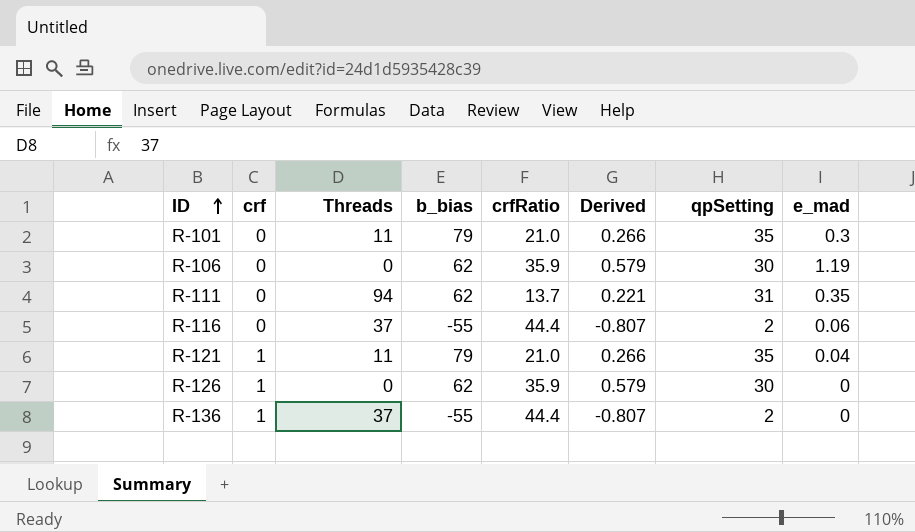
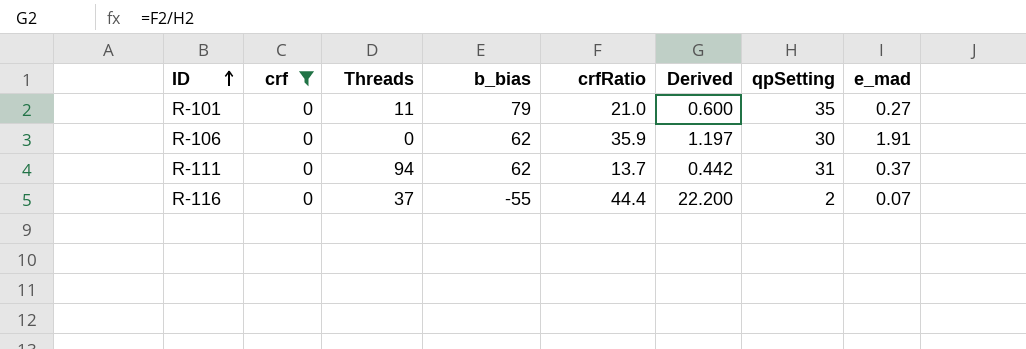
filter: none -> crf = 0
column Derived | formula: [crfRatio] / [b_bias] -> [crfRatio] / [qpSetting]
R-101 | e_mad: 0.3 -> 0.27
R-106 | e_mad: 1.19 -> 1.91
R-111 | e_mad: 0.35 -> 0.37
R-116 | e_mad: 0.06 -> 0.07

